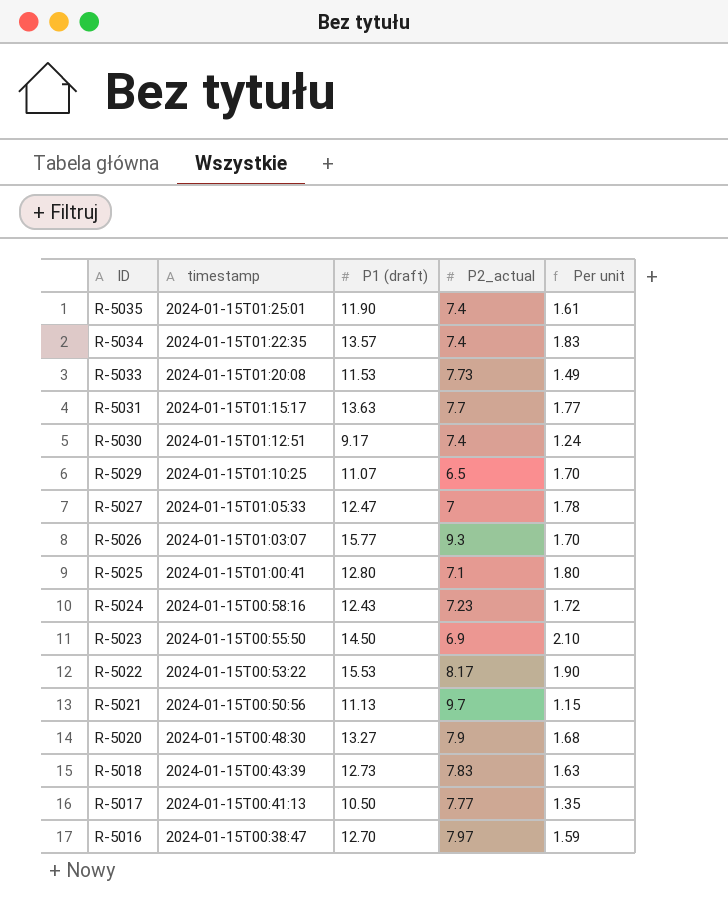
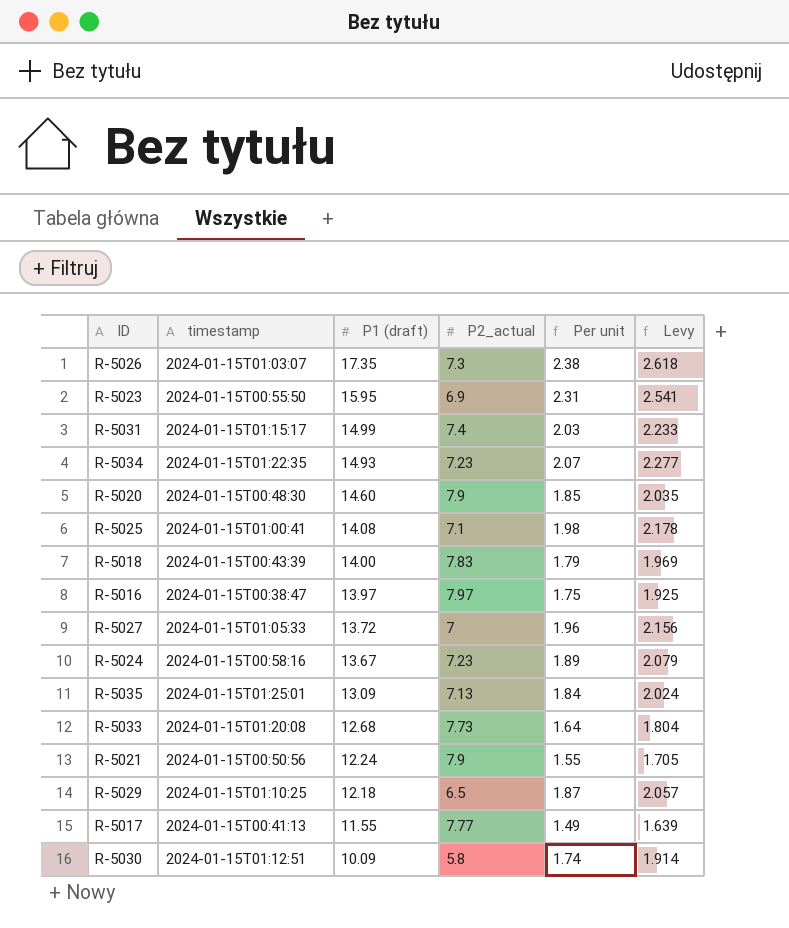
row order: ID descending -> P1 (draft) descending
column Levy | formula: none -> [Per unit] * 1.1
row R-5022: 2024-01-15T00:53:22 | 15.53 | 8.17 | 1.90 -> none
R-5026 | P1 (draft): 15.77 -> 17.35
R-5026 | P2_actual: 9.3 -> 7.3
R-5026 | Per unit: 1.70 -> 2.38
R-5023 | P1 (draft): 14.50 -> 15.95
R-5023 | Per unit: 2.10 -> 2.31
R-5031 | P1 (draft): 13.63 -> 14.99
R-5031 | P2_actual: 7.7 -> 7.4
R-5031 | Per unit: 1.77 -> 2.03
R-5034 | P1 (draft): 13.57 -> 14.93
R-5034 | P2_actual: 7.4 -> 7.23
R-5034 | Per unit: 1.83 -> 2.07
R-5020 | P1 (draft): 13.27 -> 14.60
R-5020 | Per unit: 1.68 -> 1.85
R-5025 | P1 (draft): 12.80 -> 14.08
R-5025 | Per unit: 1.80 -> 1.98
R-5018 | P1 (draft): 12.73 -> 14.00
R-5018 | Per unit: 1.63 -> 1.79
R-5016 | P1 (draft): 12.70 -> 13.97
R-5016 | Per unit: 1.59 -> 1.75
R-5027 | P1 (draft): 12.47 -> 13.72
R-5027 | Per unit: 1.78 -> 1.96
R-5024 | P1 (draft): 12.43 -> 13.67
R-5024 | Per unit: 1.72 -> 1.89
R-5035 | P1 (draft): 11.90 -> 13.09
R-5035 | P2_actual: 7.4 -> 7.13
R-5035 | Per unit: 1.61 -> 1.84
R-5033 | P1 (draft): 11.53 -> 12.68
R-5033 | Per unit: 1.49 -> 1.64
R-5021 | P1 (draft): 11.13 -> 12.24
R-5021 | P2_actual: 9.7 -> 7.9
R-5021 | Per unit: 1.15 -> 1.55
R-5029 | P1 (draft): 11.07 -> 12.18
R-5029 | Per unit: 1.70 -> 1.87
R-5017 | P1 (draft): 10.50 -> 11.55
R-5017 | Per unit: 1.35 -> 1.49
R-5030 | P1 (draft): 9.17 -> 10.09
R-5030 | P2_actual: 7.4 -> 5.8
R-5030 | Per unit: 1.24 -> 1.74

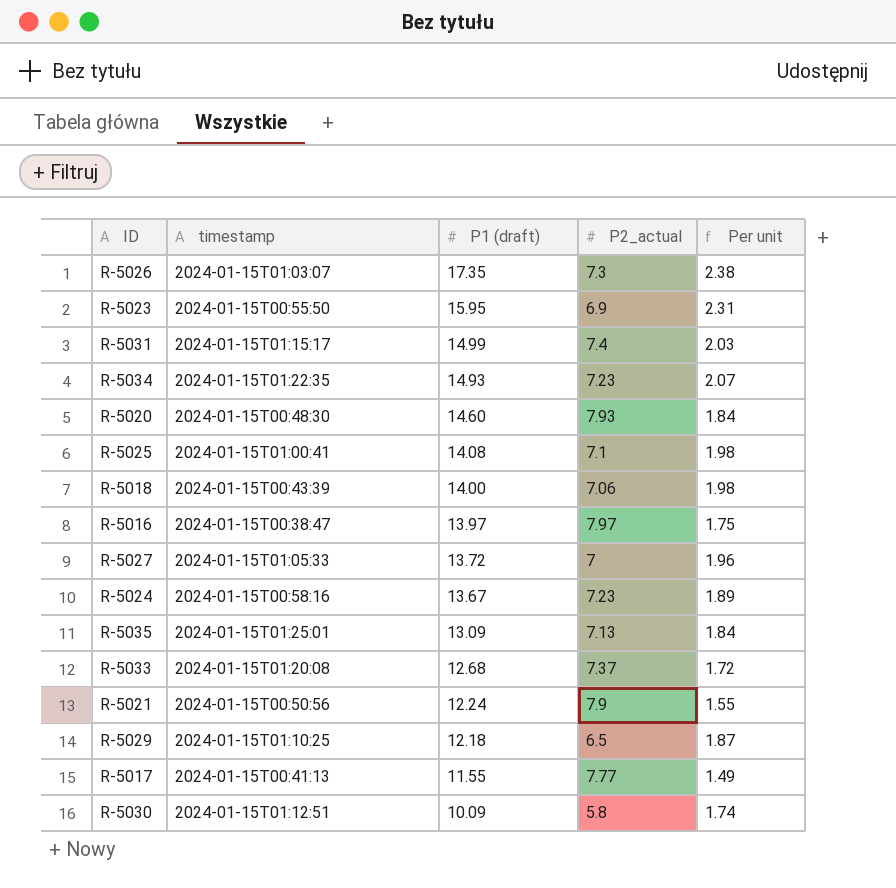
column Levy | formula: [Per unit] * 1.1 -> none
R-5020 | P2_actual: 7.9 -> 7.93
R-5020 | Per unit: 1.85 -> 1.84
R-5018 | P2_actual: 7.83 -> 7.06
R-5018 | Per unit: 1.79 -> 1.98
R-5033 | P2_actual: 7.73 -> 7.37
R-5033 | Per unit: 1.64 -> 1.72

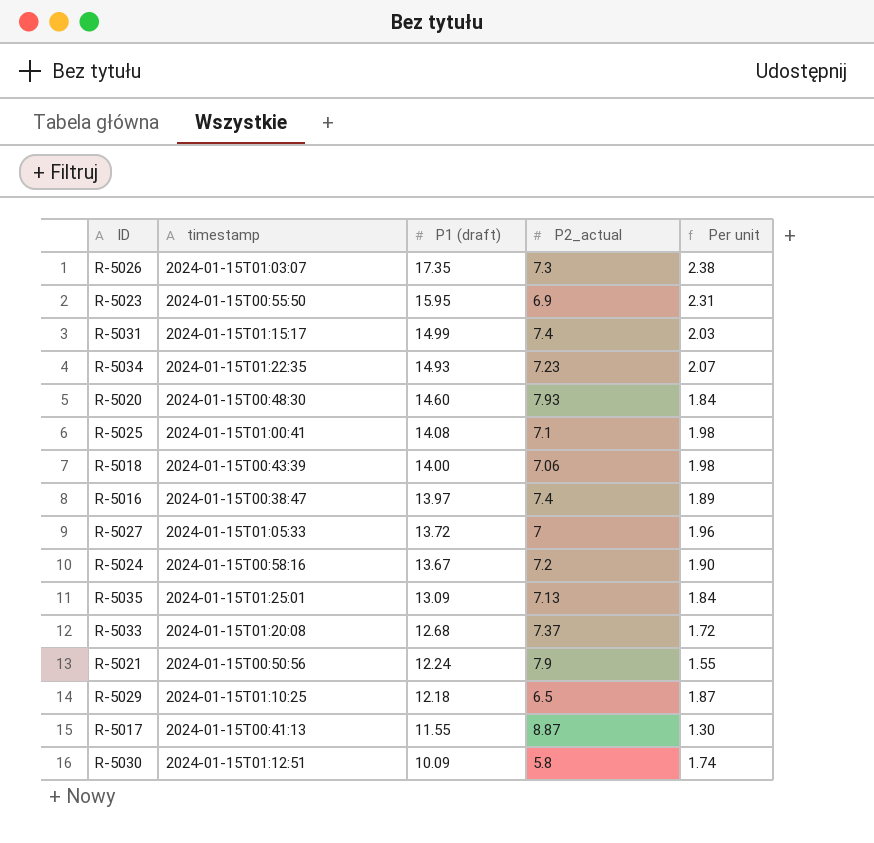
R-5016 | P2_actual: 7.97 -> 7.4
R-5016 | Per unit: 1.75 -> 1.89
R-5024 | P2_actual: 7.23 -> 7.2
R-5024 | Per unit: 1.89 -> 1.90
R-5017 | P2_actual: 7.77 -> 8.87
R-5017 | Per unit: 1.49 -> 1.30

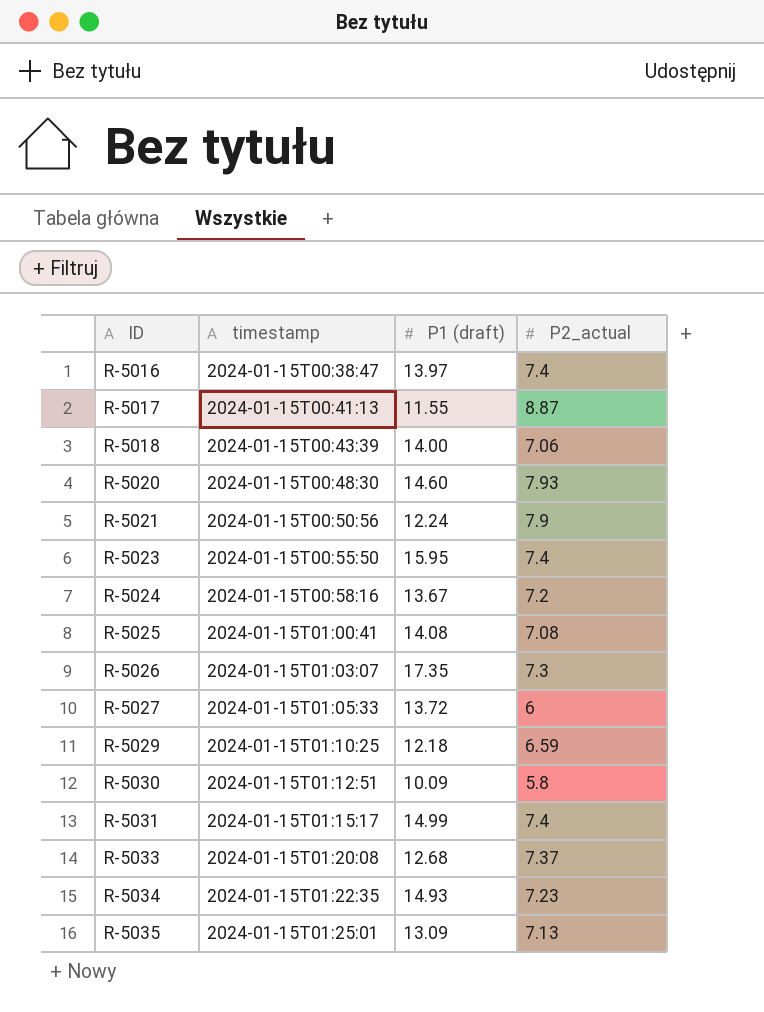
row order: P1 (draft) descending -> ID ascending
column Per unit | formula: [P1 (draft)] / [P2_actual] -> none
R-5023 | P2_actual: 6.9 -> 7.4
R-5025 | P2_actual: 7.1 -> 7.08
R-5027 | P2_actual: 7 -> 6
R-5029 | P2_actual: 6.5 -> 6.59

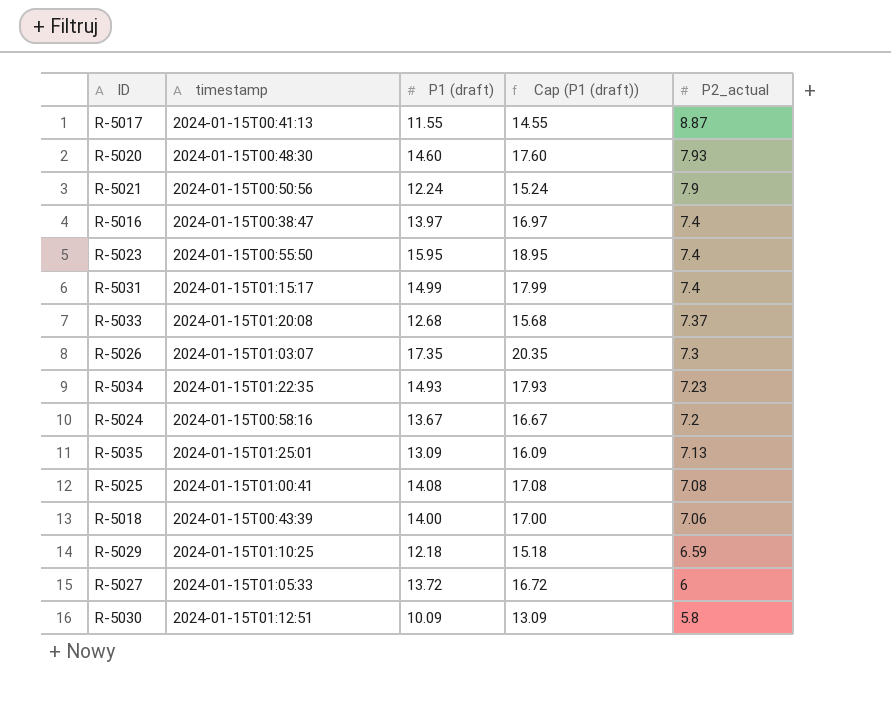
row order: ID ascending -> P2_actual descending
column Cap (P1 (draft)) | formula: none -> [P1 (draft)] + 3

